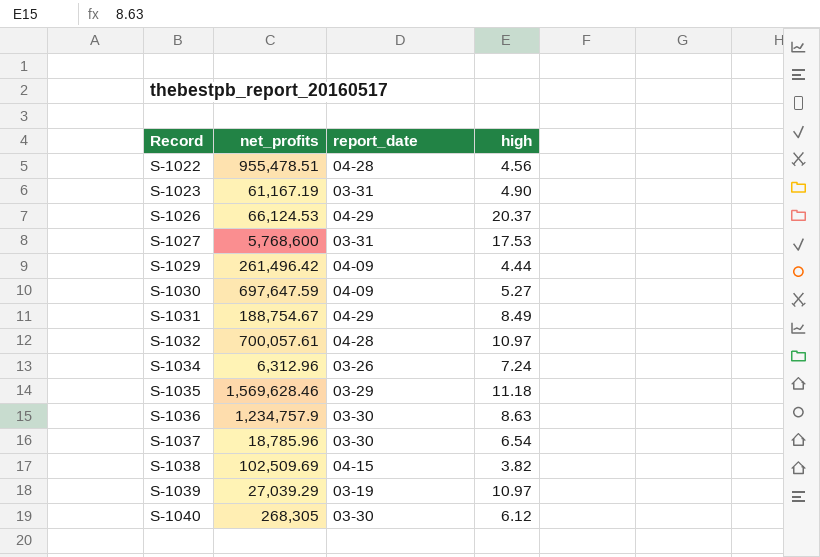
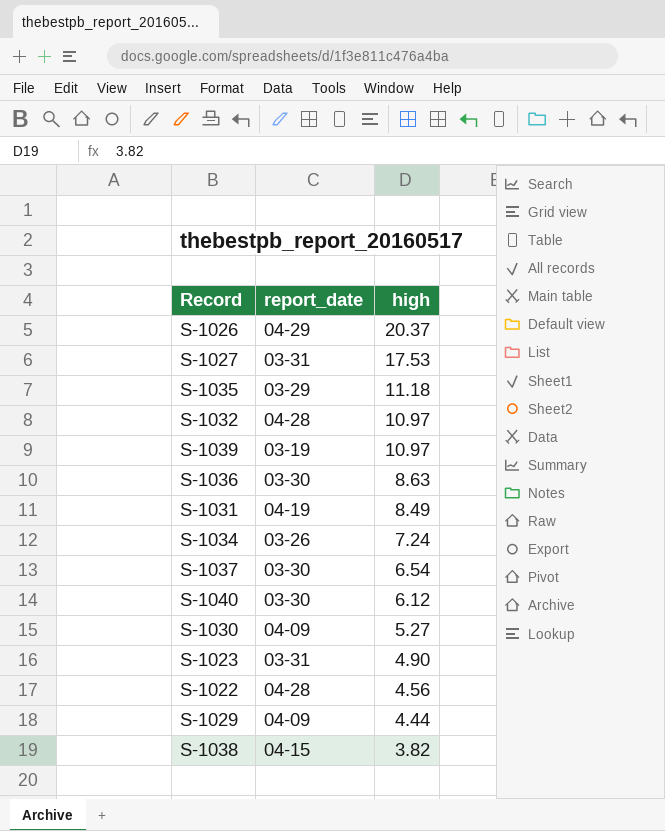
row order: Record ascending -> high descending
column net_profits | position: 2 -> none
S-1031 | report_date: 04-29 -> 04-19

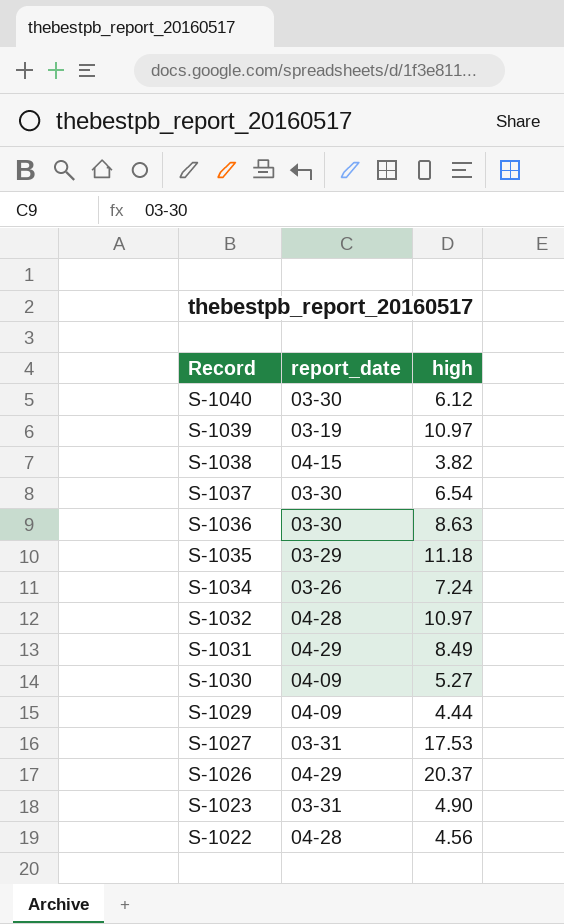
row order: high descending -> Record descending
S-1031 | report_date: 04-19 -> 04-29

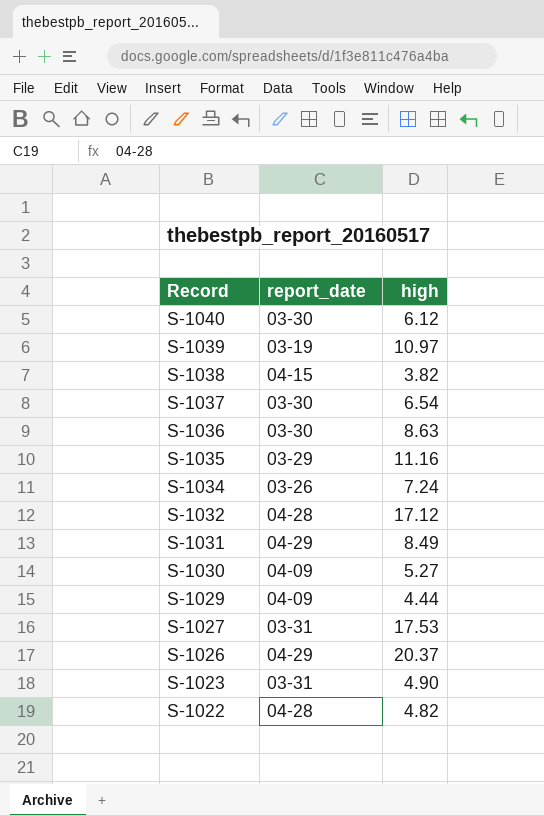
S-1035 | high: 11.18 -> 11.16
S-1032 | high: 10.97 -> 17.12
S-1022 | high: 4.56 -> 4.82

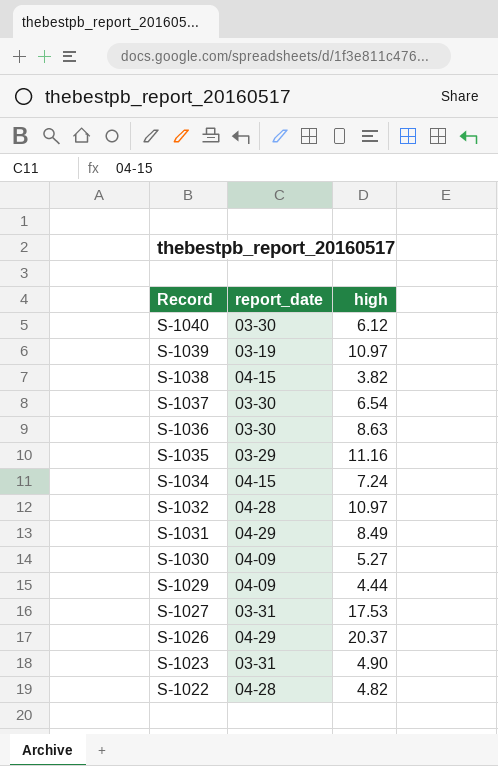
S-1034 | report_date: 03-26 -> 04-15
S-1032 | high: 17.12 -> 10.97

